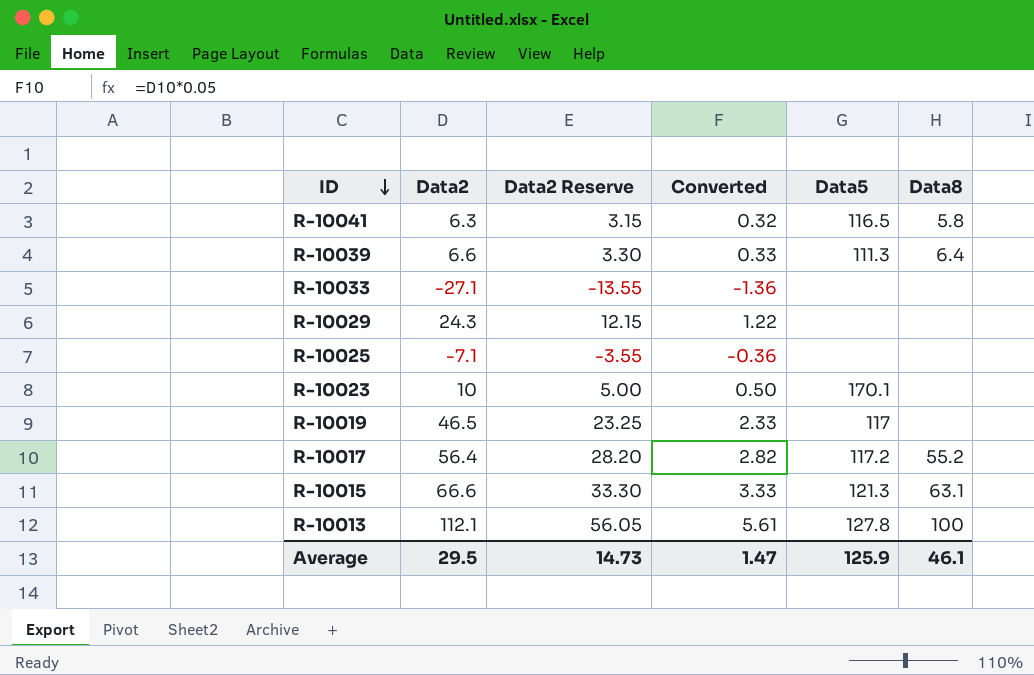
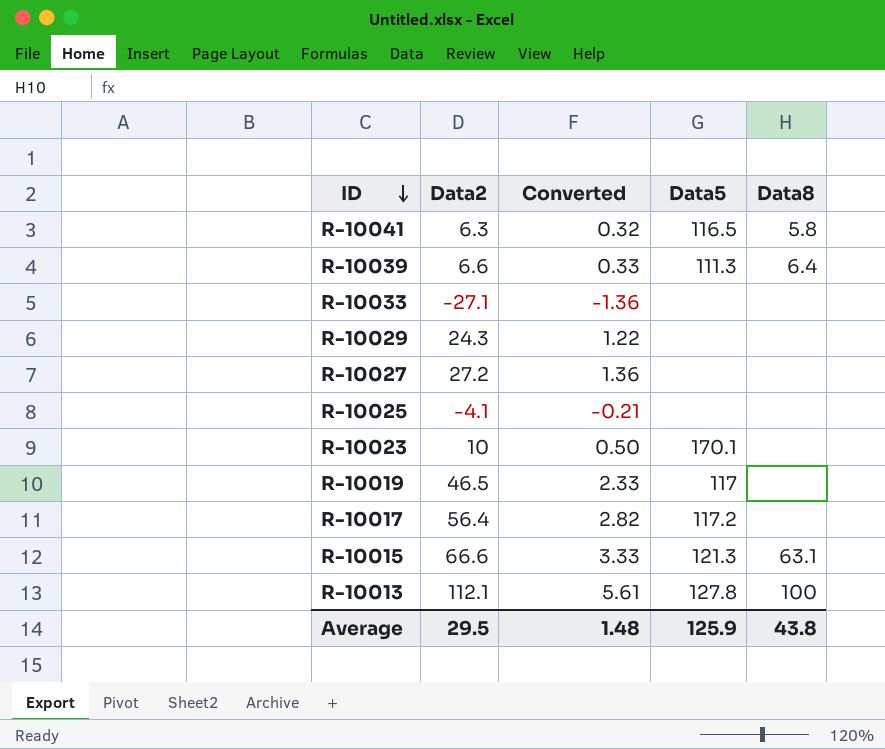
column Data2 Reserve | formula: [Data2] * 0.5 -> none
row R-10027: none -> 27.2 | 1.36 | none | none
R-10025 | Data2: -7.1 -> -4.1
R-10025 | Converted: -0.36 -> -0.21
R-10017 | Data8: 55.2 -> none
Average | Converted: 1.47 -> 1.48
Average | Data8: 46.1 -> 43.8

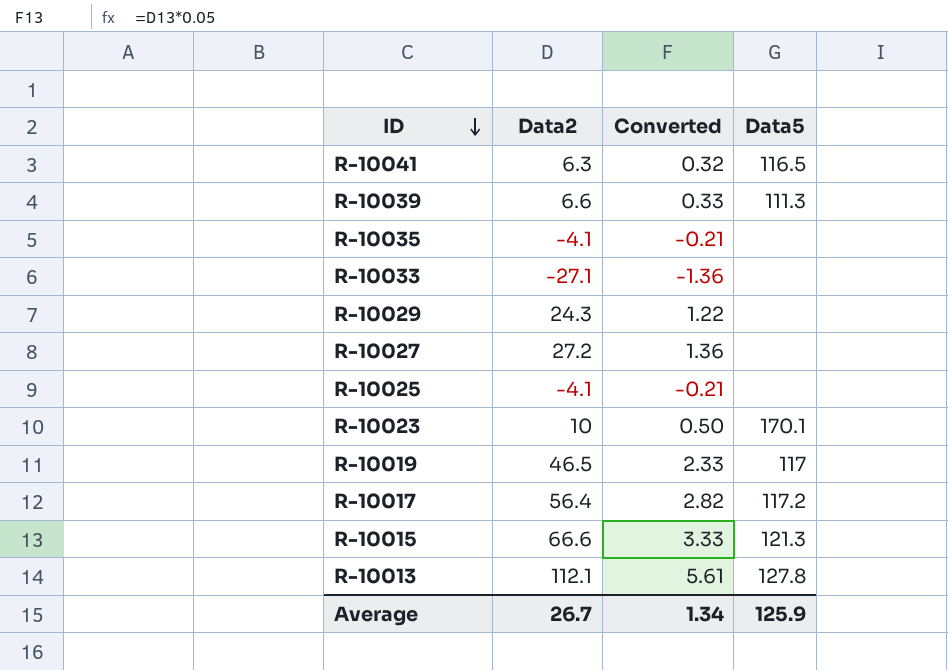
column Data8 | position: 5 -> none
row R-10035: none -> -4.1 | -0.21 | none
Average | Data2: 29.5 -> 26.7
Average | Converted: 1.48 -> 1.34

